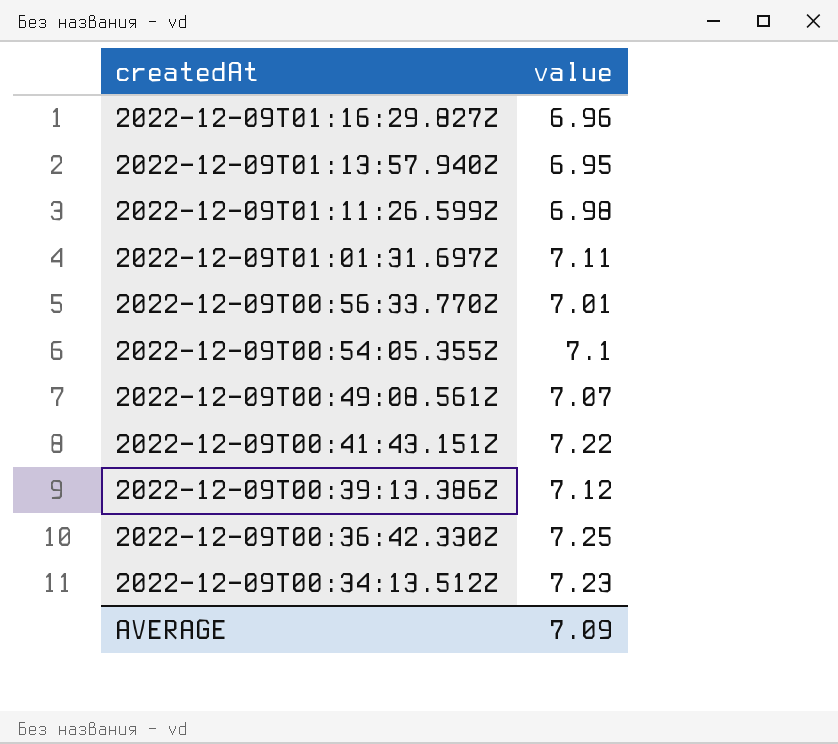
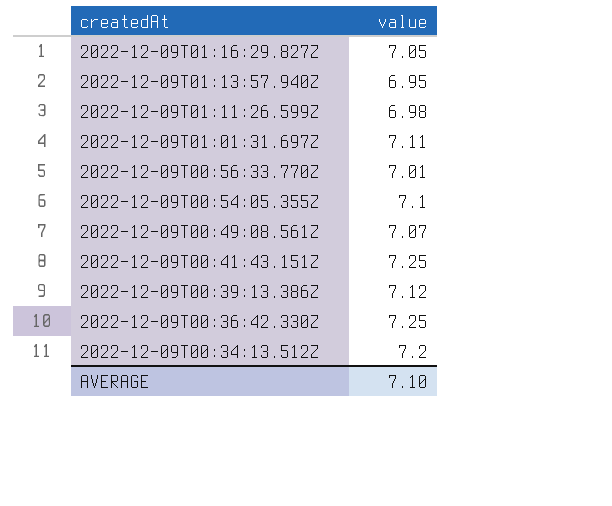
2022-12-09T01:16:29.827Z | value: 6.96 -> 7.05
2022-12-09T00:41:43.151Z | value: 7.22 -> 7.25
2022-12-09T00:34:13.512Z | value: 7.23 -> 7.2
AVERAGE | value: 7.09 -> 7.10

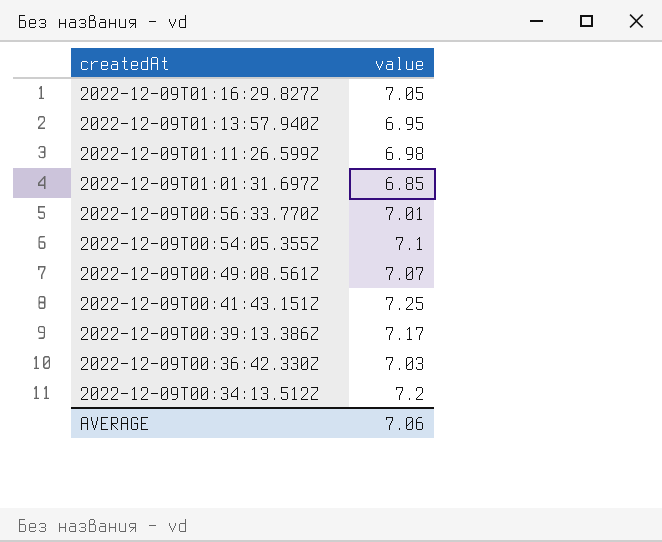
2022-12-09T01:01:31.697Z | value: 7.11 -> 6.85
2022-12-09T00:39:13.386Z | value: 7.12 -> 7.17
2022-12-09T00:36:42.330Z | value: 7.25 -> 7.03
AVERAGE | value: 7.10 -> 7.06

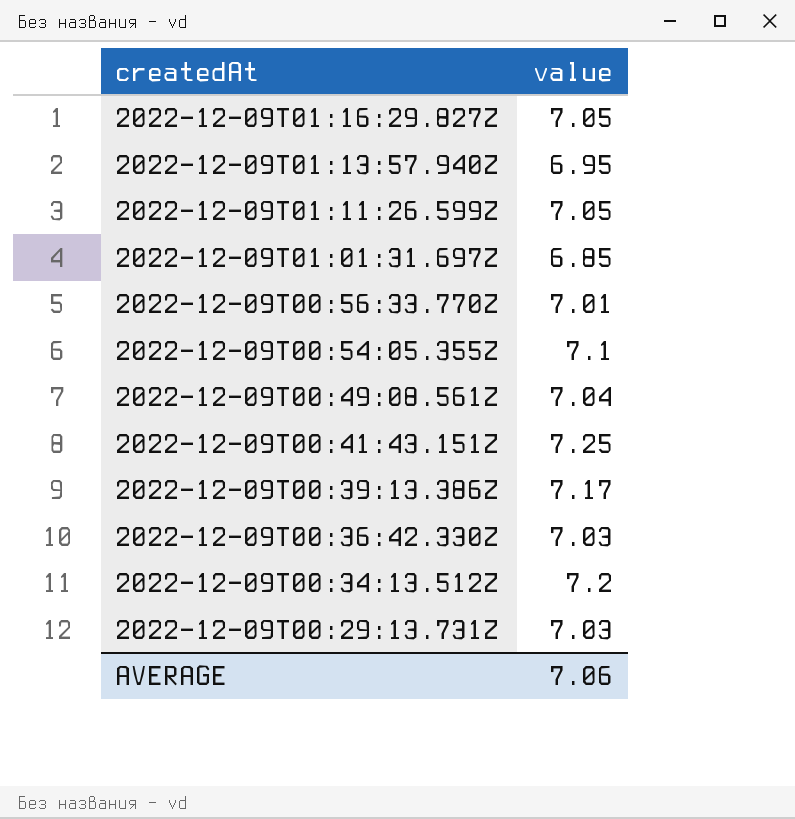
2022-12-09T01:11:26.599Z | value: 6.98 -> 7.05
2022-12-09T00:49:08.561Z | value: 7.07 -> 7.04
row 2022-12-09T00:29:13.731Z: none -> 7.03

